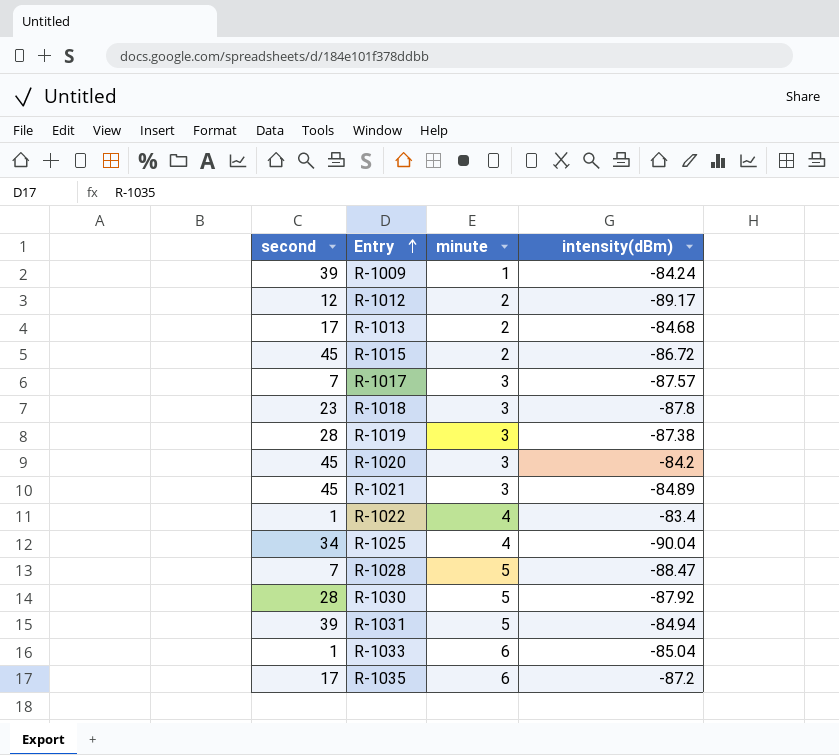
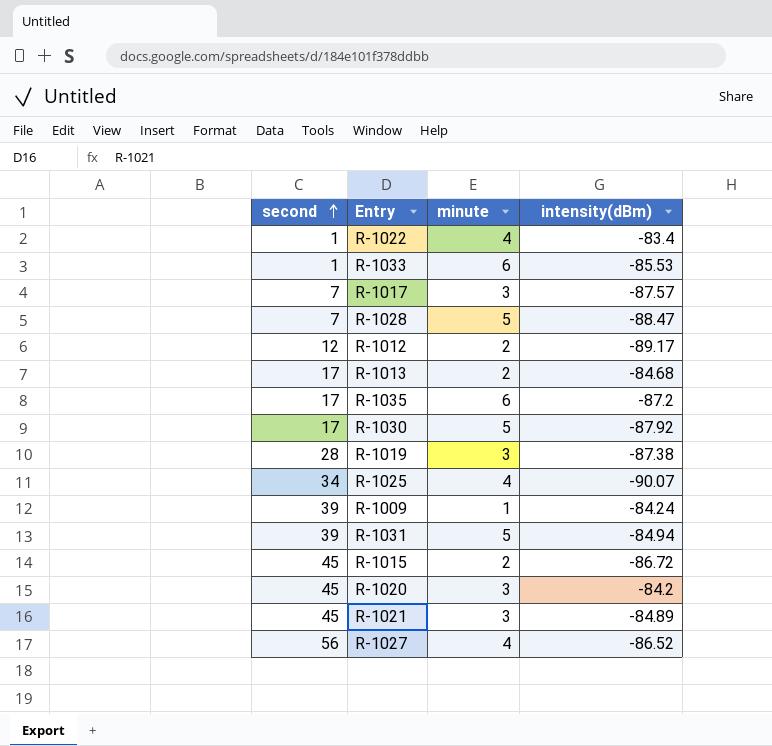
row order: Entry ascending -> second ascending
row R-1018: 23 | 3 | -87.8 -> none
R-1033 | intensity(dBm): -85.04 -> -85.53
R-1030 | second: 28 -> 17
R-1025 | intensity(dBm): -90.04 -> -90.07
row R-1027: none -> 56 | 4 | -86.52

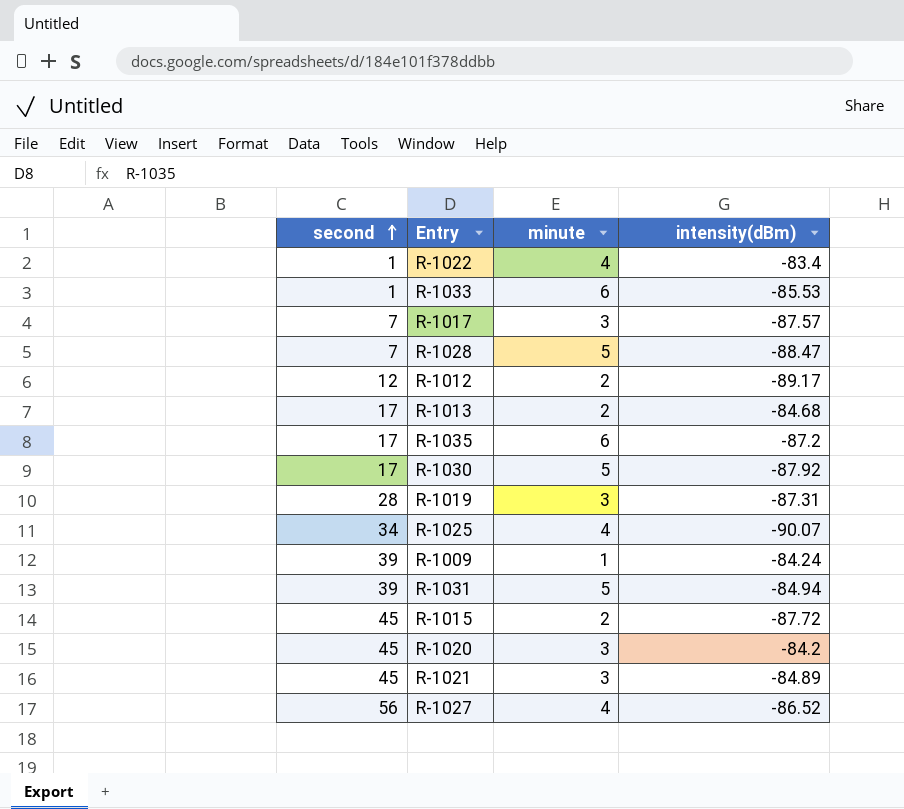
R-1019 | intensity(dBm): -87.38 -> -87.31
R-1015 | intensity(dBm): -86.72 -> -87.72

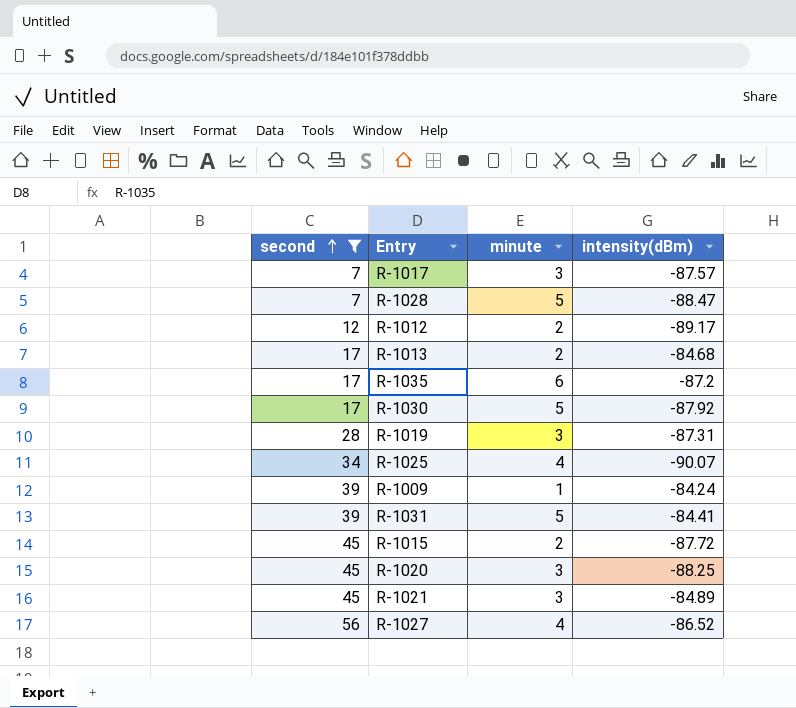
filter: none -> second != 1
R-1031 | intensity(dBm): -84.94 -> -84.41
R-1020 | intensity(dBm): -84.2 -> -88.25

